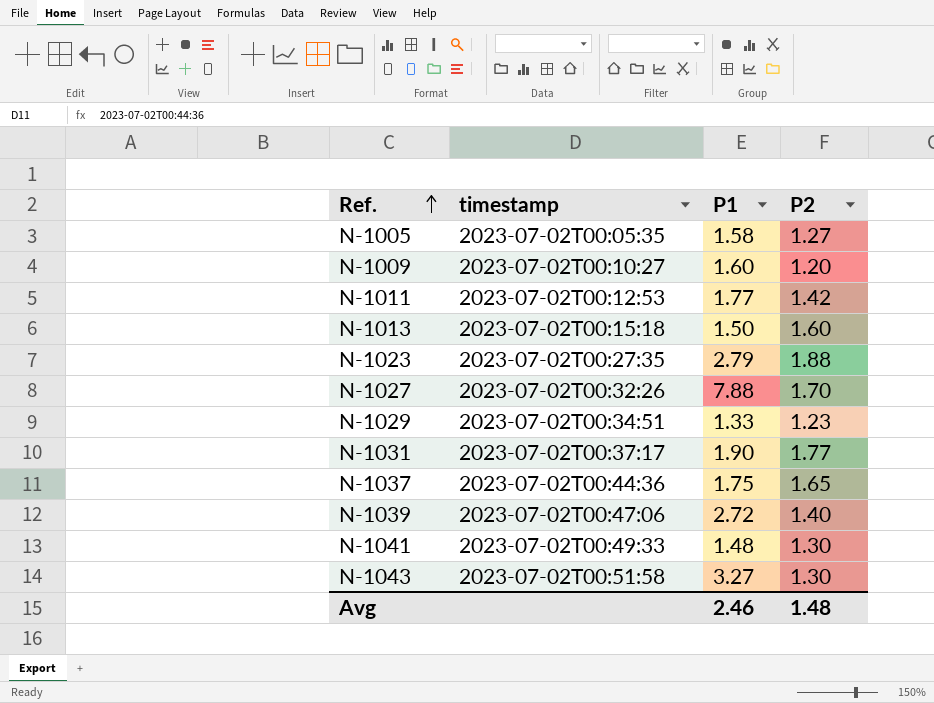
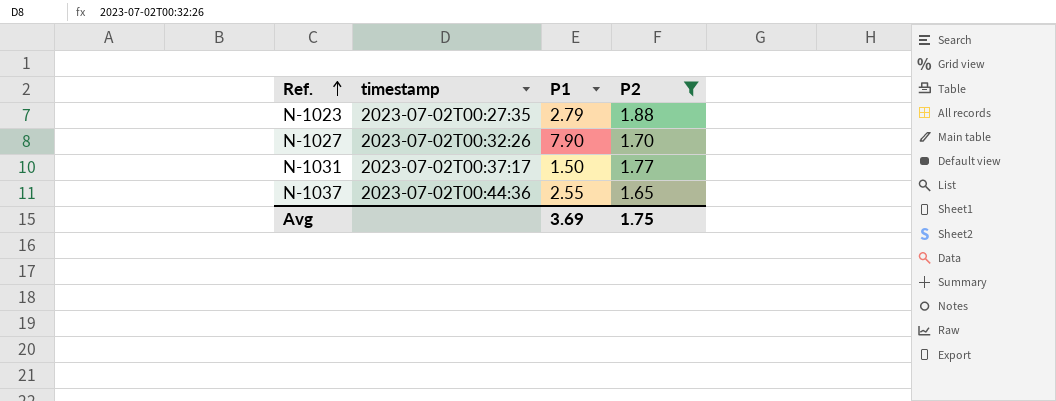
filter: none -> P2 >= 1.65
N-1027 | P1: 7.88 -> 7.90
N-1031 | P1: 1.90 -> 1.50
N-1037 | P1: 1.75 -> 2.55
Avg | P1: 2.46 -> 3.69
Avg | P2: 1.48 -> 1.75

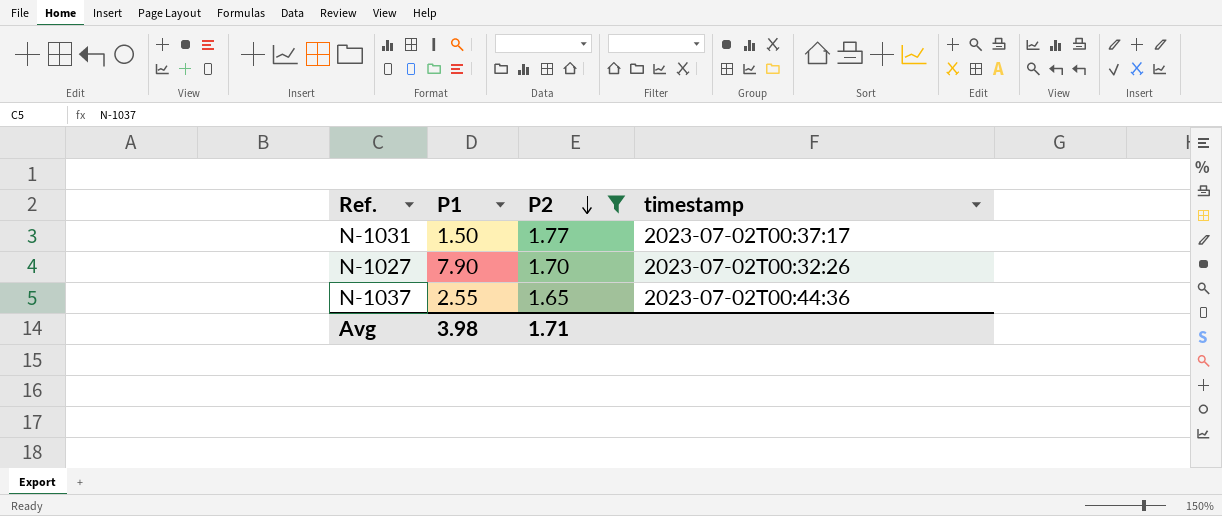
row order: Ref. ascending -> P2 descending
column timestamp | position: 2 -> 4
row N-1023: 2023-07-02T00:27:35 | 2.79 | 1.88 -> none
Avg | P1: 3.69 -> 3.98
Avg | P2: 1.75 -> 1.71

